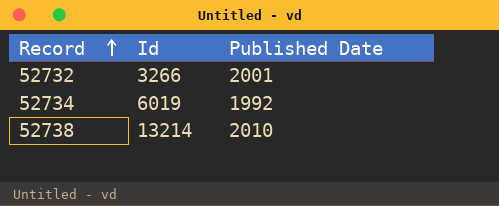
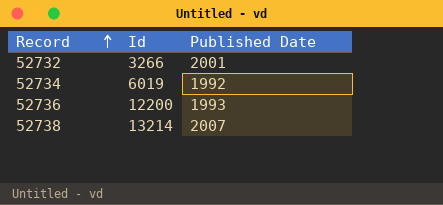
row 52736: none -> 12200 | 1993
52738 | Published Date: 2010 -> 2007

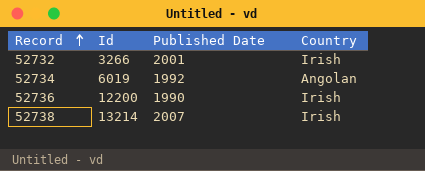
column Country | position: none -> 4
52736 | Published Date: 1993 -> 1990

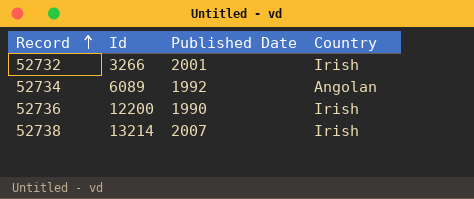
52734 | Id: 6019 -> 6089

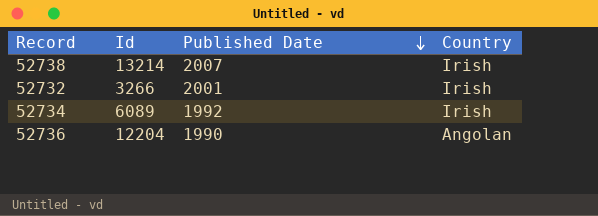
row order: Record ascending -> Published Date descending
52734 | Country: Angolan -> Irish
52736 | Id: 12200 -> 12204
52736 | Country: Irish -> Angolan

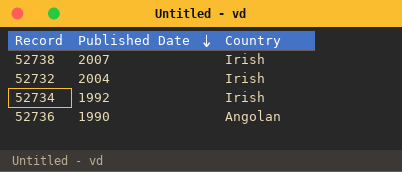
column Id | position: 2 -> none
52732 | Published Date: 2001 -> 2004

